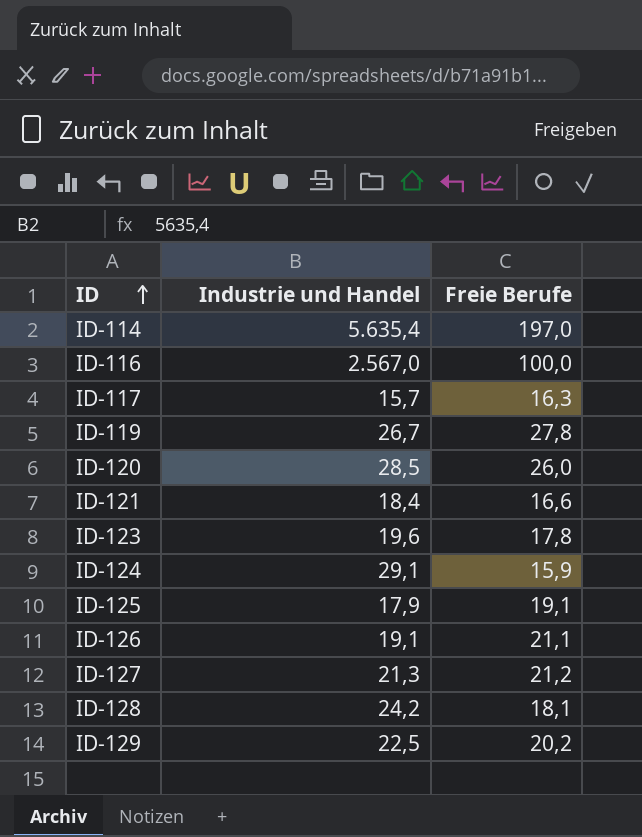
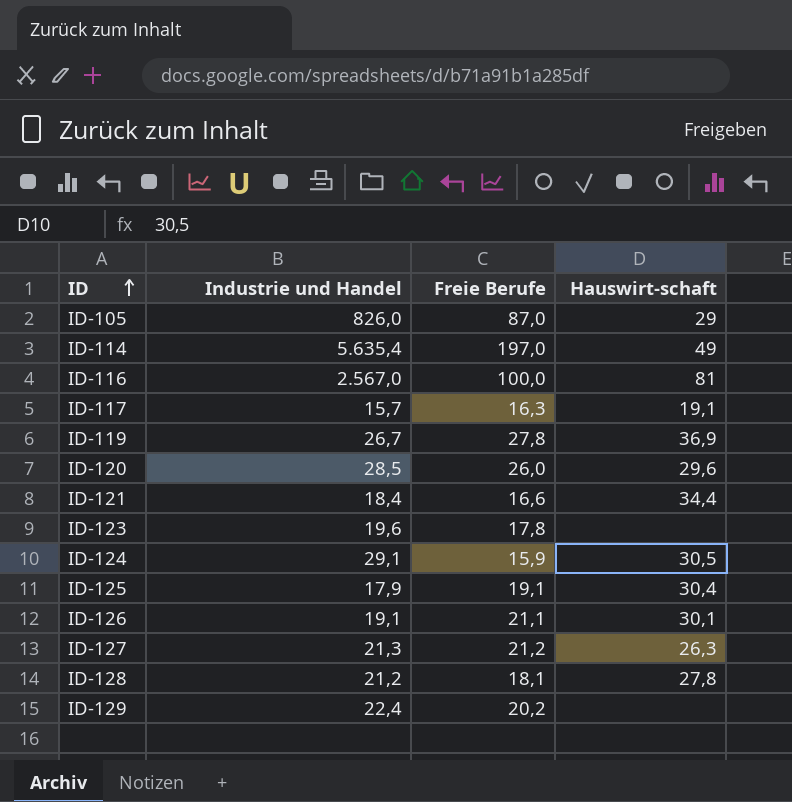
column Hauswirt-schaft | position: none -> 4
row ID-105: none -> 826,0 | 87,0 | 29
ID-128 | Industrie und Handel: 24,2 -> 21,2
ID-129 | Industrie und Handel: 22,5 -> 22,4

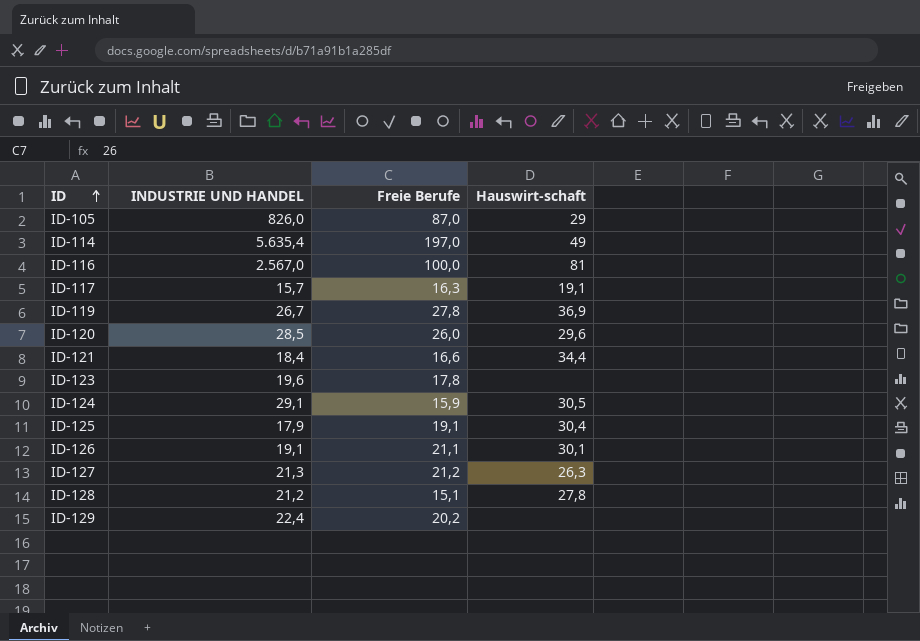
column name: Industrie und Handel -> INDUSTRIE UND HANDEL
ID-128 | Freie Berufe: 18,1 -> 15,1

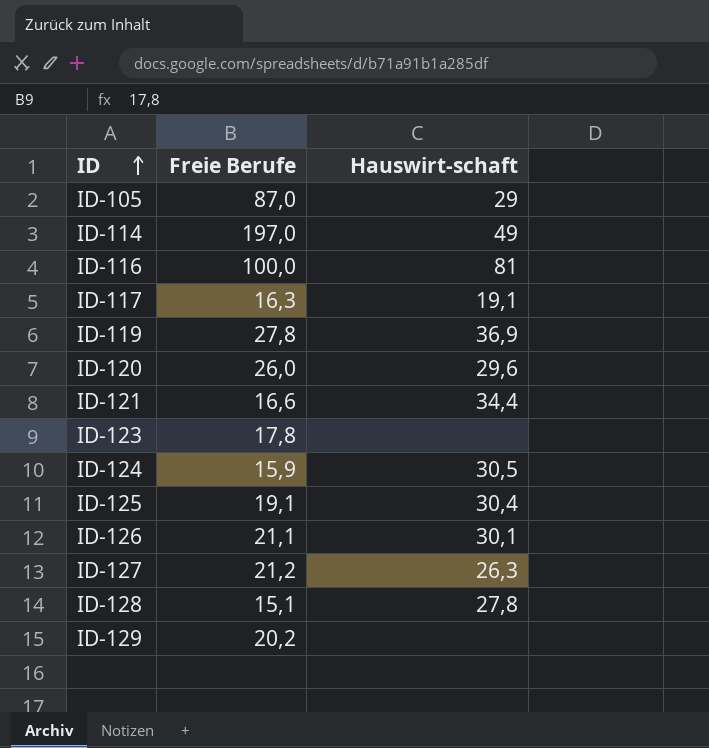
column INDUSTRIE UND HANDEL | position: 2 -> none

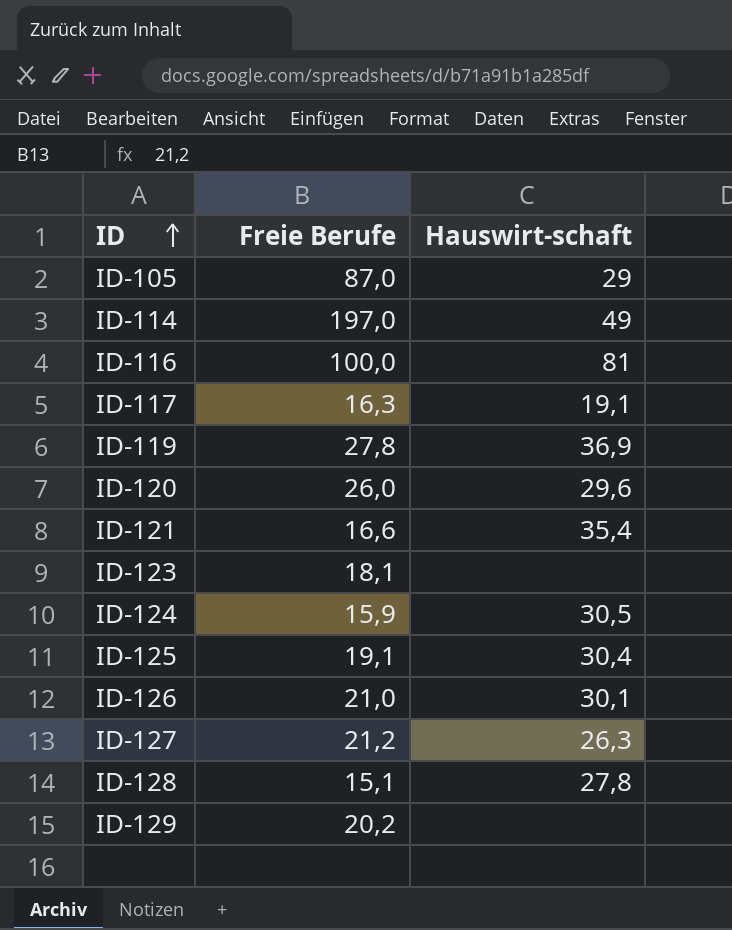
ID-121 | Hauswirt-schaft: 34,4 -> 35,4
ID-123 | Freie Berufe: 17,8 -> 18,1
ID-126 | Freie Berufe: 21,1 -> 21,0

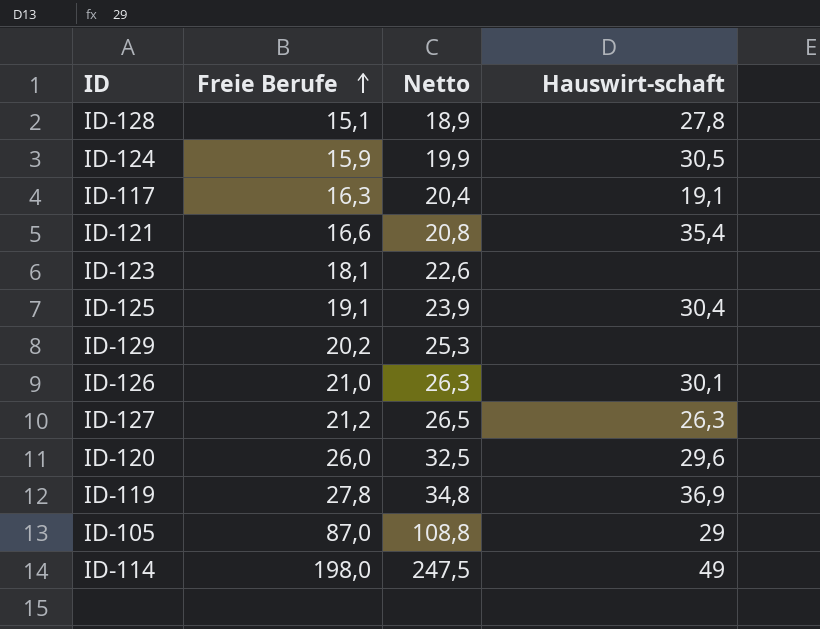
row order: ID ascending -> Freie Berufe ascending
column Netto | formula: none -> [Freie Berufe] * 1,25
row ID-116: 100,0 | 81 -> none
ID-114 | Freie Berufe: 197,0 -> 198,0

